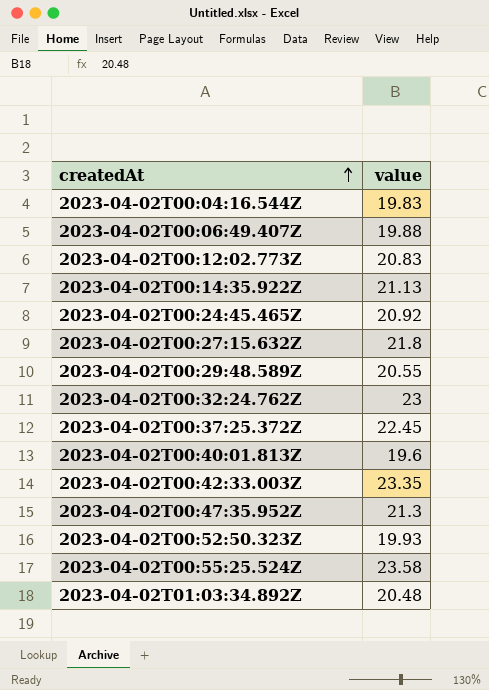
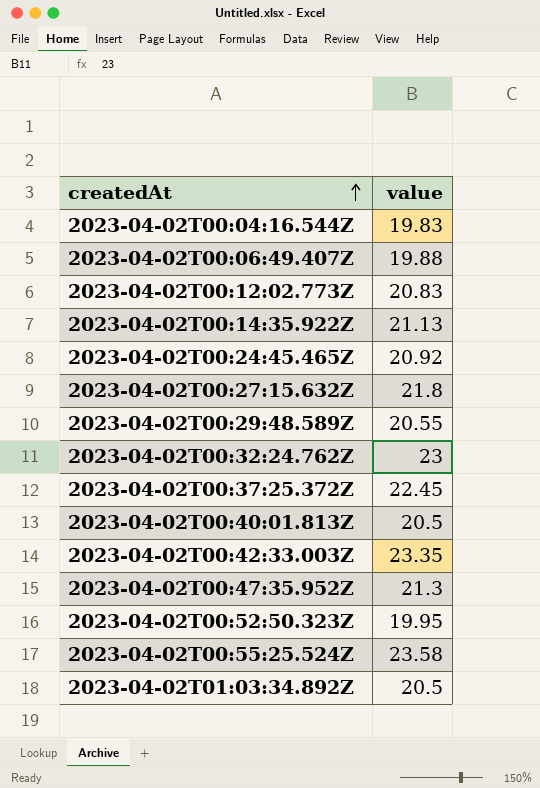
2023-04-02T00:40:01.813Z | value: 19.6 -> 20.5
2023-04-02T00:52:50.323Z | value: 19.93 -> 19.95
2023-04-02T01:03:34.892Z | value: 20.48 -> 20.5

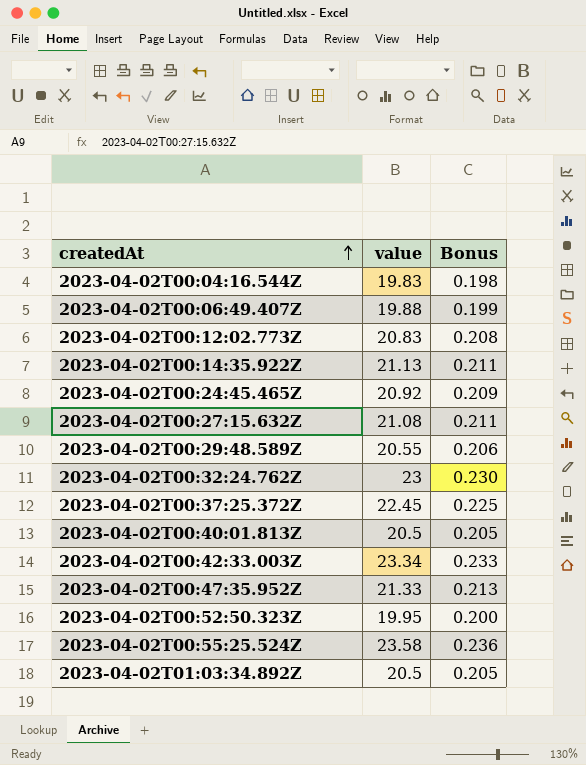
column Bonus | formula: none -> [value] * 0.01
2023-04-02T00:27:15.632Z | value: 21.8 -> 21.08
2023-04-02T00:42:33.003Z | value: 23.35 -> 23.34
2023-04-02T00:47:35.952Z | value: 21.3 -> 21.33

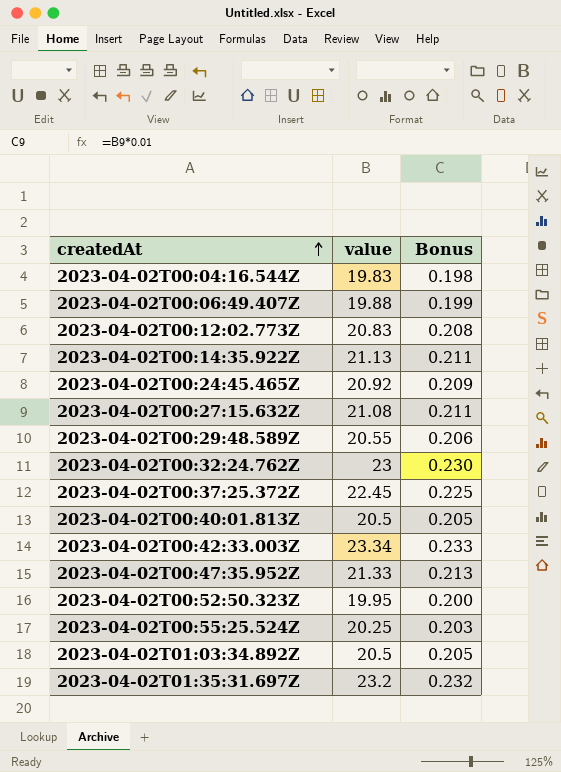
2023-04-02T00:55:25.524Z | value: 23.58 -> 20.25
2023-04-02T00:55:25.524Z | Bonus: 0.236 -> 0.203
row 2023-04-02T01:35:31.697Z: none -> 23.2 | 0.232

